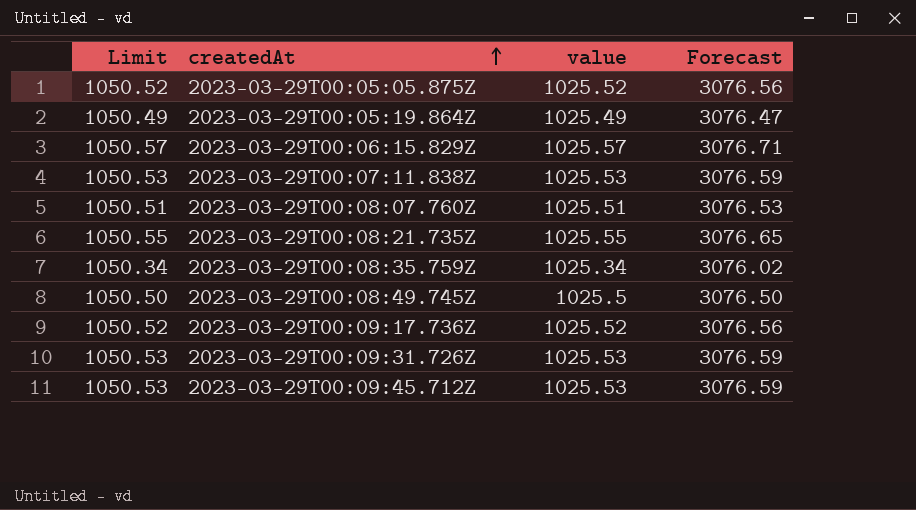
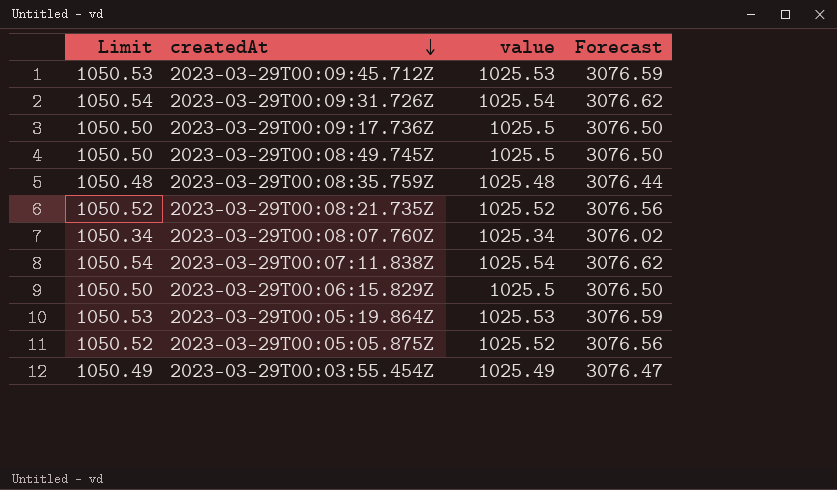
row order: createdAt ascending -> createdAt descending
2023-03-29T00:09:31.726Z | Limit: 1050.53 -> 1050.54
2023-03-29T00:09:31.726Z | value: 1025.53 -> 1025.54
2023-03-29T00:09:31.726Z | Forecast: 3076.59 -> 3076.62
2023-03-29T00:09:17.736Z | Limit: 1050.52 -> 1050.50
2023-03-29T00:09:17.736Z | value: 1025.52 -> 1025.5
2023-03-29T00:09:17.736Z | Forecast: 3076.56 -> 3076.50
2023-03-29T00:08:35.759Z | Limit: 1050.34 -> 1050.48
2023-03-29T00:08:35.759Z | value: 1025.34 -> 1025.48
2023-03-29T00:08:35.759Z | Forecast: 3076.02 -> 3076.44
2023-03-29T00:08:21.735Z | Limit: 1050.55 -> 1050.52
2023-03-29T00:08:21.735Z | value: 1025.55 -> 1025.52
2023-03-29T00:08:21.735Z | Forecast: 3076.65 -> 3076.56
2023-03-29T00:08:07.760Z | Limit: 1050.51 -> 1050.34
2023-03-29T00:08:07.760Z | value: 1025.51 -> 1025.34
2023-03-29T00:08:07.760Z | Forecast: 3076.53 -> 3076.02
2023-03-29T00:07:11.838Z | Limit: 1050.53 -> 1050.54
2023-03-29T00:07:11.838Z | value: 1025.53 -> 1025.54
2023-03-29T00:07:11.838Z | Forecast: 3076.59 -> 3076.62
2023-03-29T00:06:15.829Z | Limit: 1050.57 -> 1050.50
2023-03-29T00:06:15.829Z | value: 1025.57 -> 1025.5
2023-03-29T00:06:15.829Z | Forecast: 3076.71 -> 3076.50
2023-03-29T00:05:19.864Z | Limit: 1050.49 -> 1050.53
2023-03-29T00:05:19.864Z | value: 1025.49 -> 1025.53
2023-03-29T00:05:19.864Z | Forecast: 3076.47 -> 3076.59
row 2023-03-29T00:03:55.454Z: none -> 1050.49 | 1025.49 | 3076.47

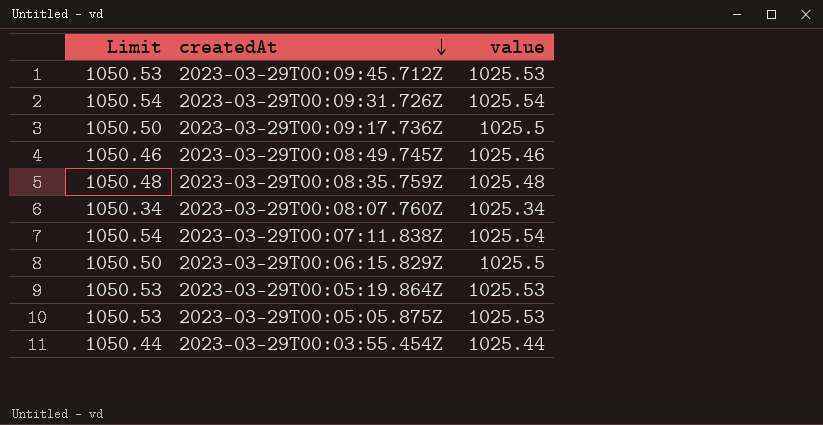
column Forecast | formula: [value] * 3 -> none
row 2023-03-29T00:08:21.735Z: 1050.52 | 1025.52 | 3076.56 -> none
2023-03-29T00:08:49.745Z | Limit: 1050.50 -> 1050.46
2023-03-29T00:08:49.745Z | value: 1025.5 -> 1025.46
2023-03-29T00:05:05.875Z | Limit: 1050.52 -> 1050.53
2023-03-29T00:05:05.875Z | value: 1025.52 -> 1025.53
2023-03-29T00:03:55.454Z | Limit: 1050.49 -> 1050.44
2023-03-29T00:03:55.454Z | value: 1025.49 -> 1025.44

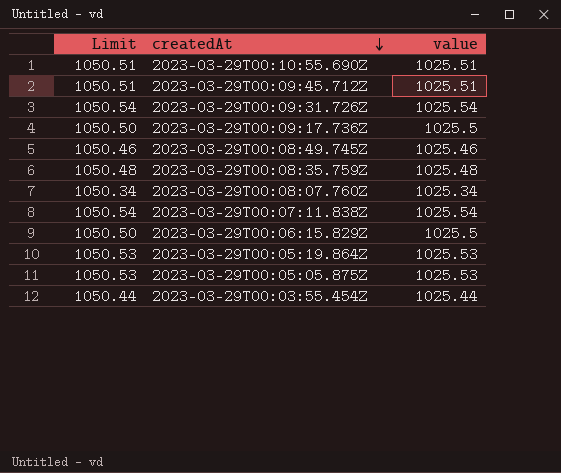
row 2023-03-29T00:10:55.690Z: none -> 1050.51 | 1025.51
2023-03-29T00:09:45.712Z | Limit: 1050.53 -> 1050.51
2023-03-29T00:09:45.712Z | value: 1025.53 -> 1025.51

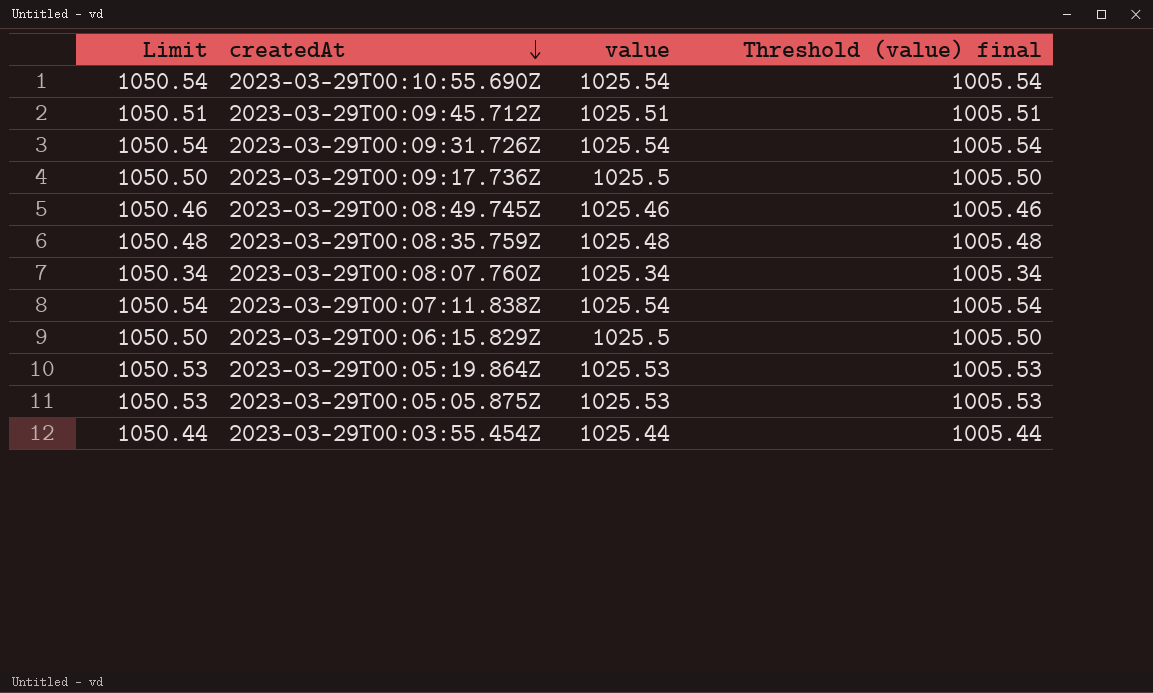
column Threshold (value) final | formula: none -> [value] - 20
2023-03-29T00:10:55.690Z | Limit: 1050.51 -> 1050.54
2023-03-29T00:10:55.690Z | value: 1025.51 -> 1025.54

